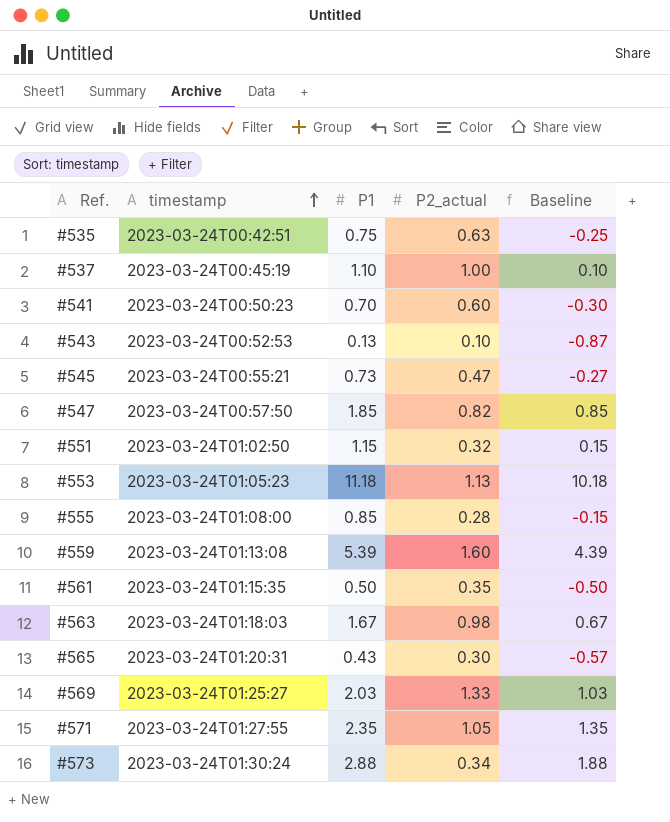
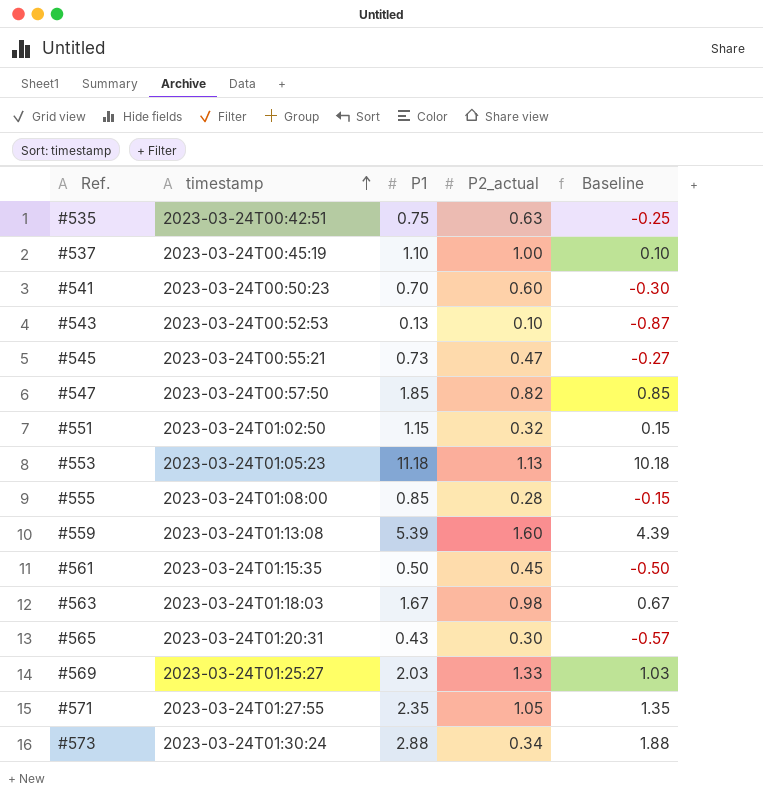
#561 | P2_actual: 0.35 -> 0.45

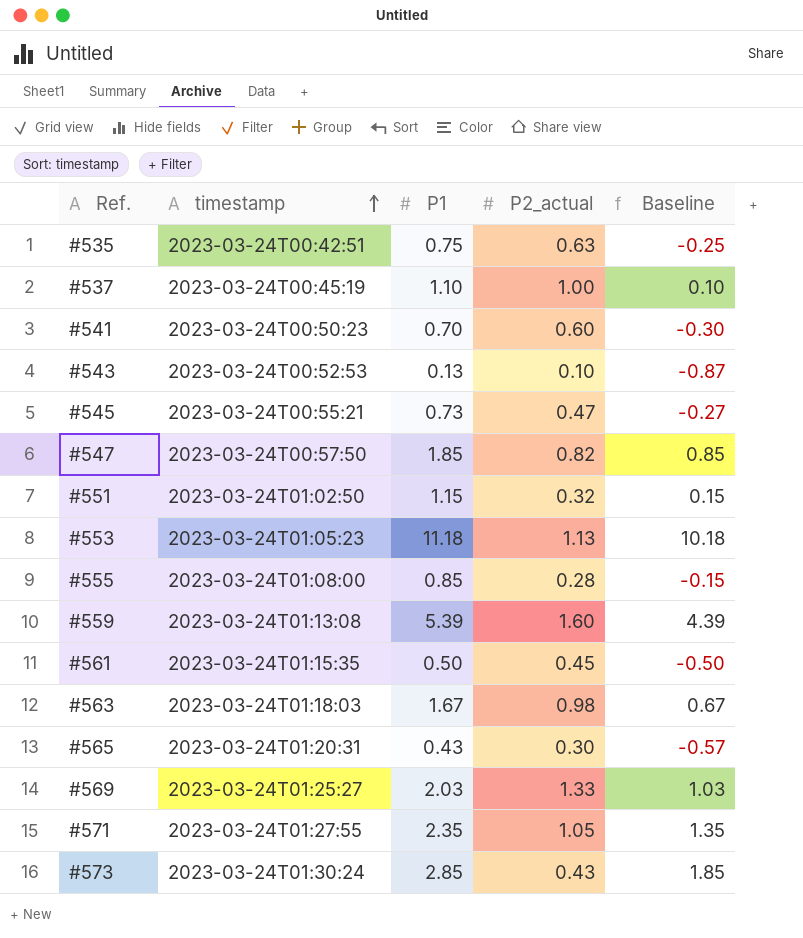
#573 | P1: 2.88 -> 2.85
#573 | P2_actual: 0.34 -> 0.43
#573 | Baseline: 1.88 -> 1.85

